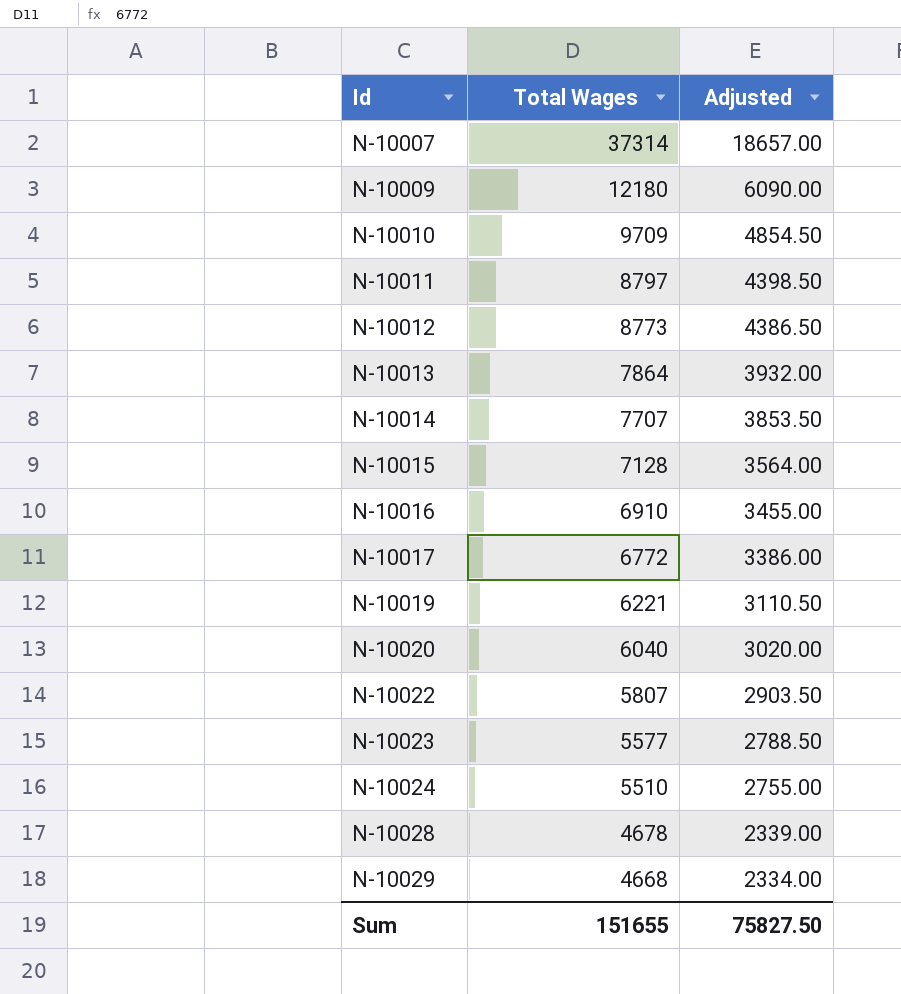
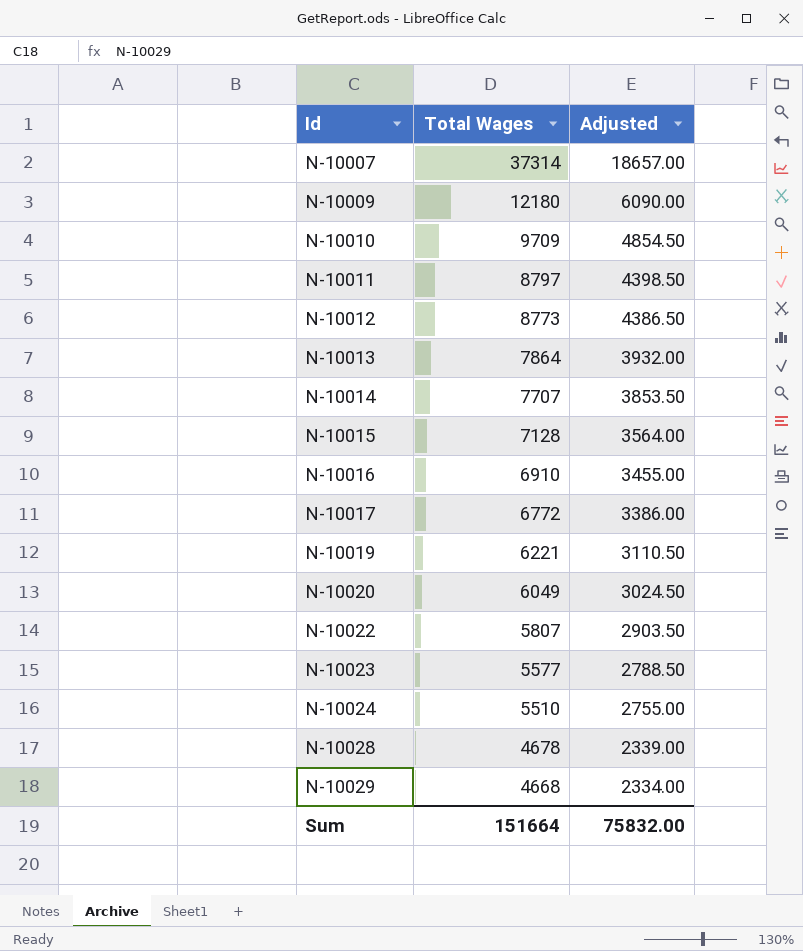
N-10020 | Total Wages: 6040 -> 6049
N-10020 | Adjusted: 3020.00 -> 3024.50
Sum | Total Wages: 151655 -> 151664
Sum | Adjusted: 75827.50 -> 75832.00

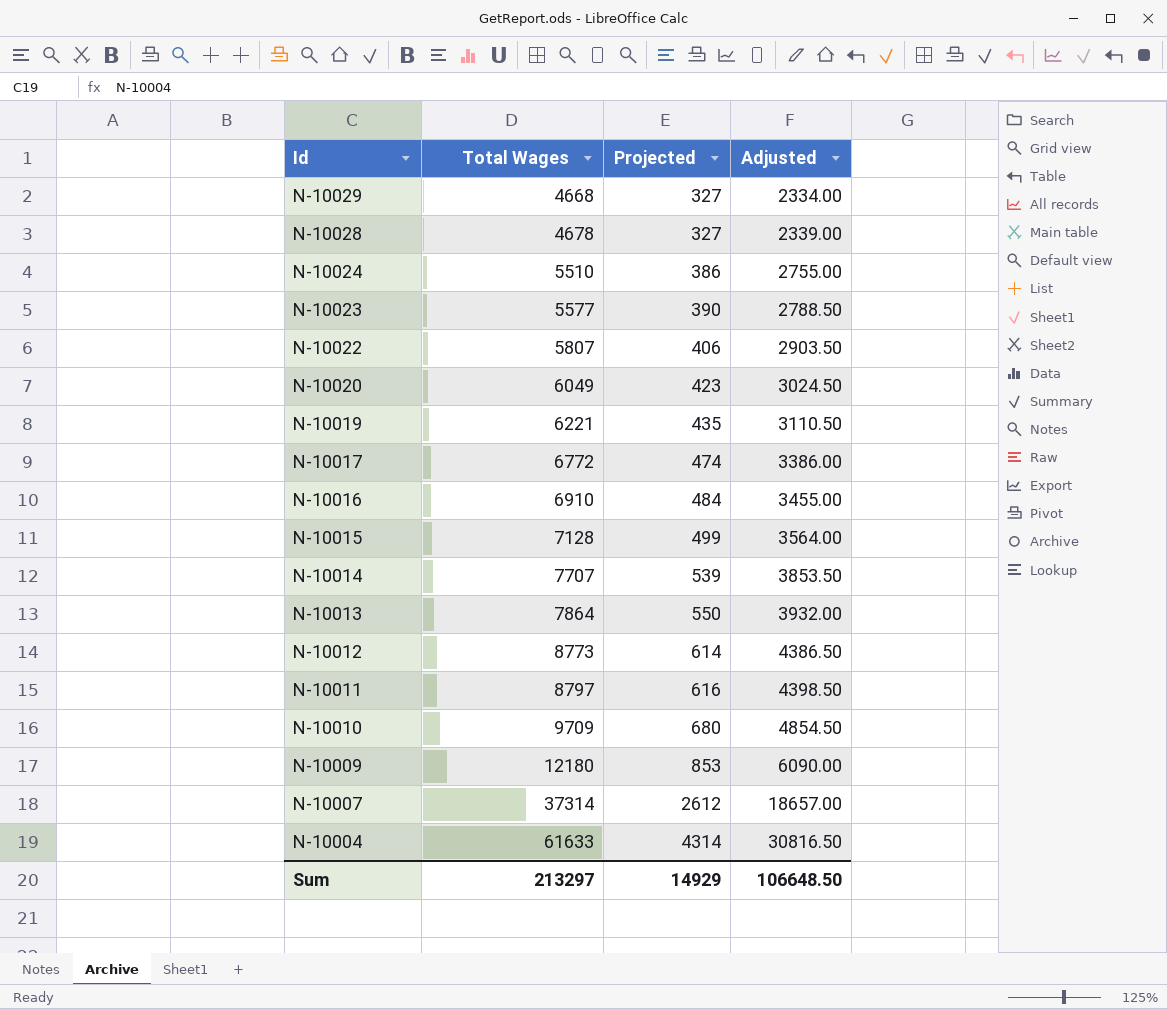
row order: Id ascending -> Id descending
column Projected | formula: none -> [Total Wages] * 0.07
row N-10004: none -> 61633 | 4314 | 30816.50
Sum | Total Wages: 151664 -> 213297
Sum | Adjusted: 75832.00 -> 106648.50

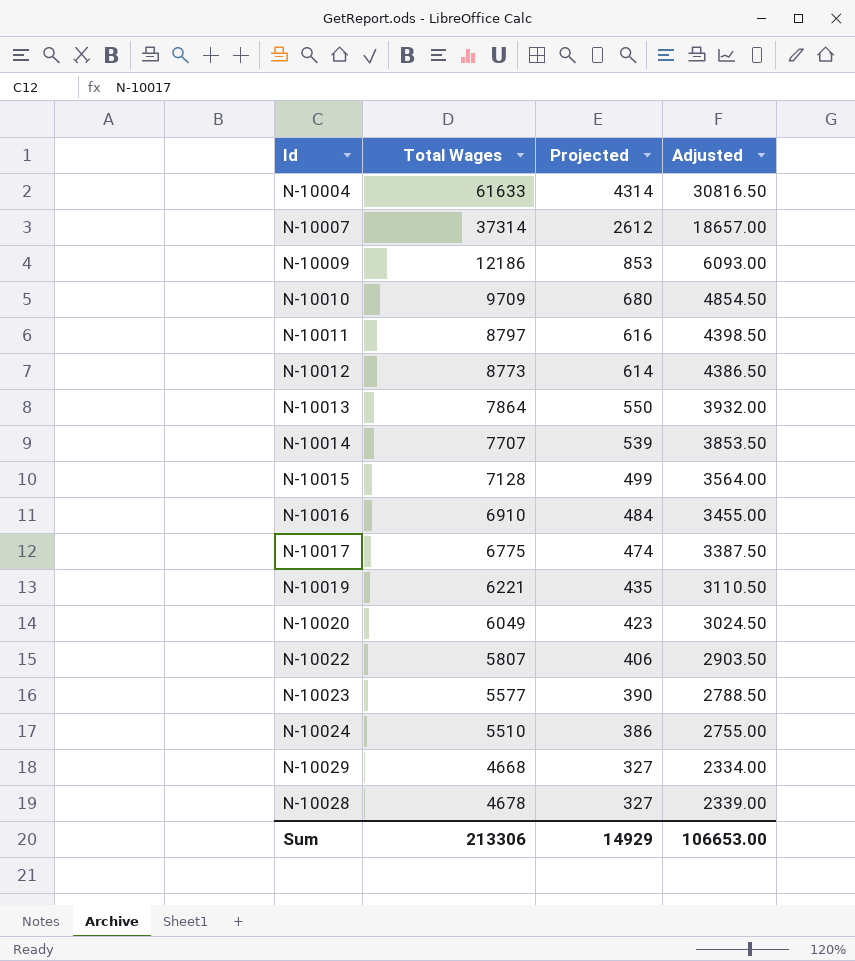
row order: Id descending -> Projected descending
N-10009 | Total Wages: 12180 -> 12186
N-10009 | Adjusted: 6090.00 -> 6093.00
N-10017 | Total Wages: 6772 -> 6775
N-10017 | Adjusted: 3386.00 -> 3387.50
Sum | Total Wages: 213297 -> 213306
Sum | Adjusted: 106648.50 -> 106653.00

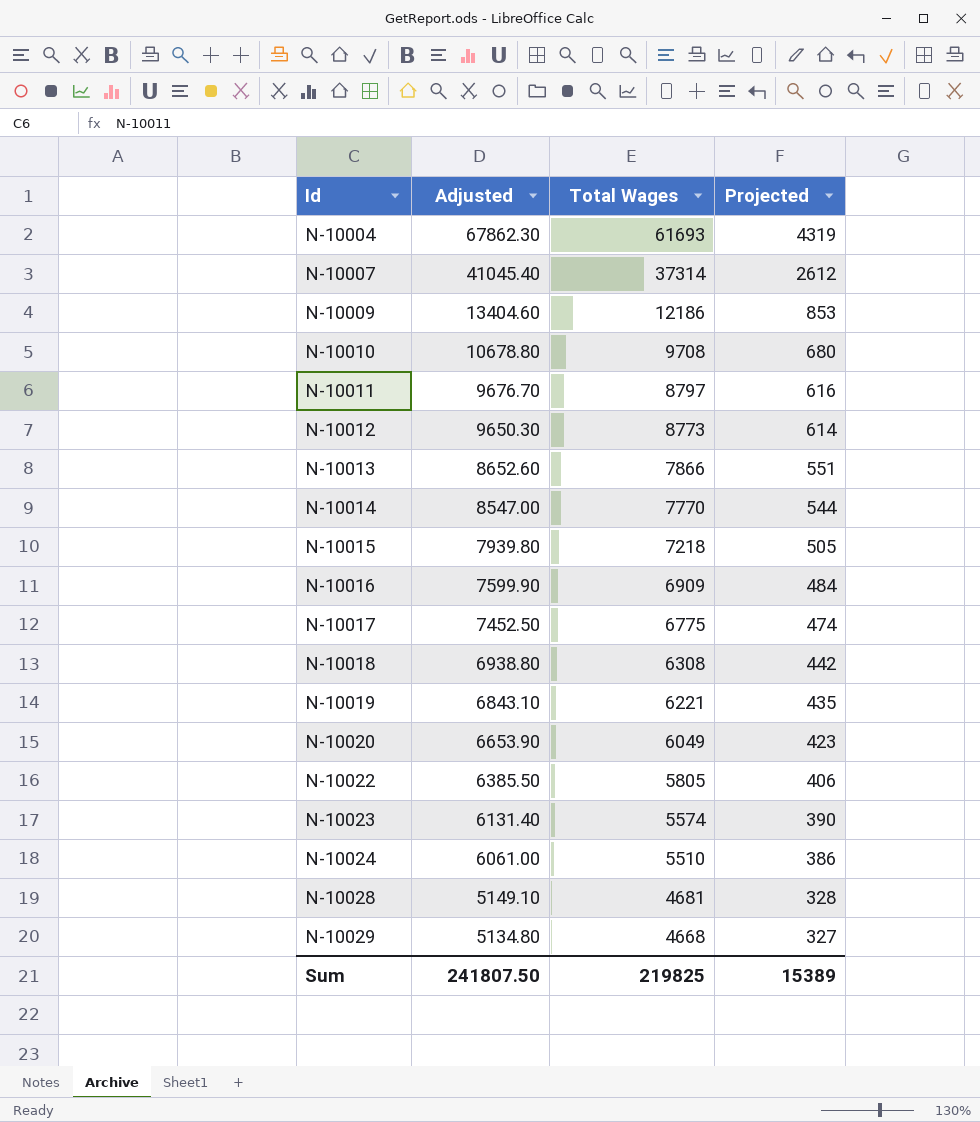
row order: Projected descending -> Id ascending
column Adjusted | formula: [Total Wages] * 0.5 -> [Total Wages] * 1.1
column Adjusted | position: 4 -> 2
N-10004 | Total Wages: 61633 -> 61693
N-10004 | Projected: 4314 -> 4319
N-10010 | Total Wages: 9709 -> 9708
N-10013 | Total Wages: 7864 -> 7866
N-10013 | Projected: 550 -> 551
N-10014 | Total Wages: 7707 -> 7770
N-10014 | Projected: 539 -> 544
N-10015 | Total Wages: 7128 -> 7218
N-10015 | Projected: 499 -> 505
N-10016 | Total Wages: 6910 -> 6909
row N-10018: none -> 6938.80 | 6308 | 442
N-10022 | Total Wages: 5807 -> 5805
N-10023 | Total Wages: 5577 -> 5574
N-10028 | Total Wages: 4678 -> 4681
N-10028 | Projected: 327 -> 328
Sum | Adjusted: 106653.00 -> 241807.50
Sum | Total Wages: 213306 -> 219825
Sum | Projected: 14929 -> 15389

